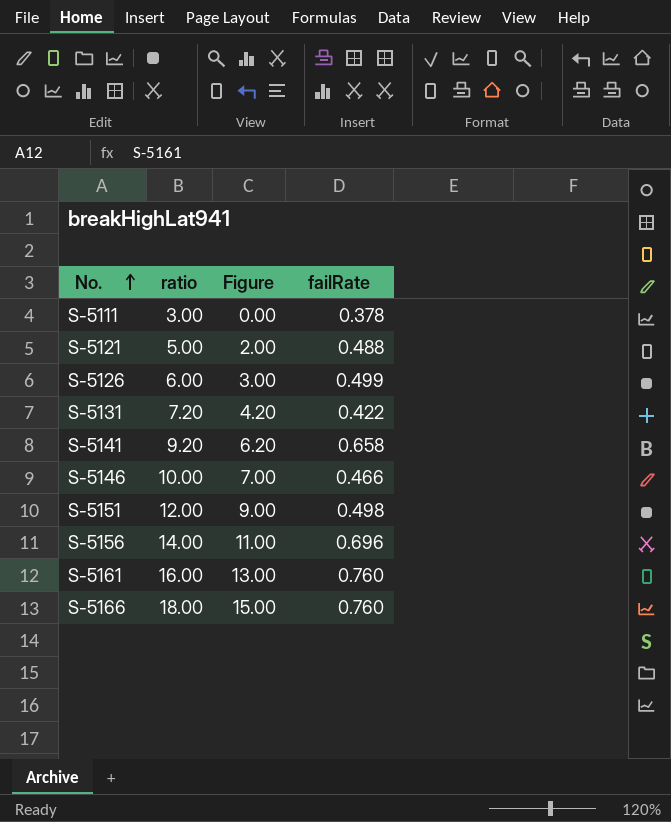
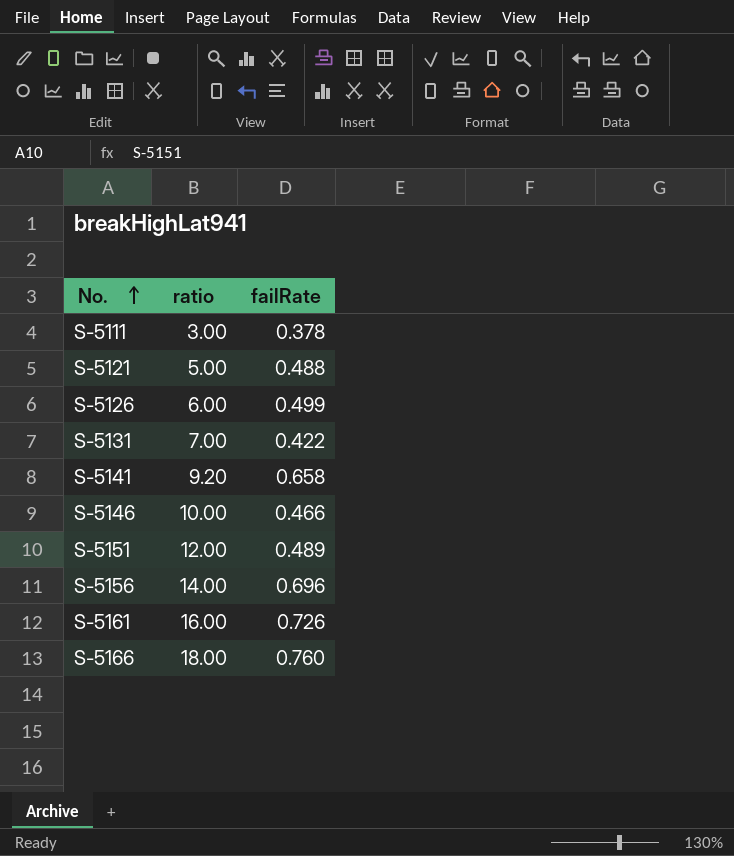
column Figure | formula: [ratio] - 3 -> none
S-5131 | ratio: 7.20 -> 7.00
S-5151 | failRate: 0.498 -> 0.489
S-5161 | failRate: 0.760 -> 0.726

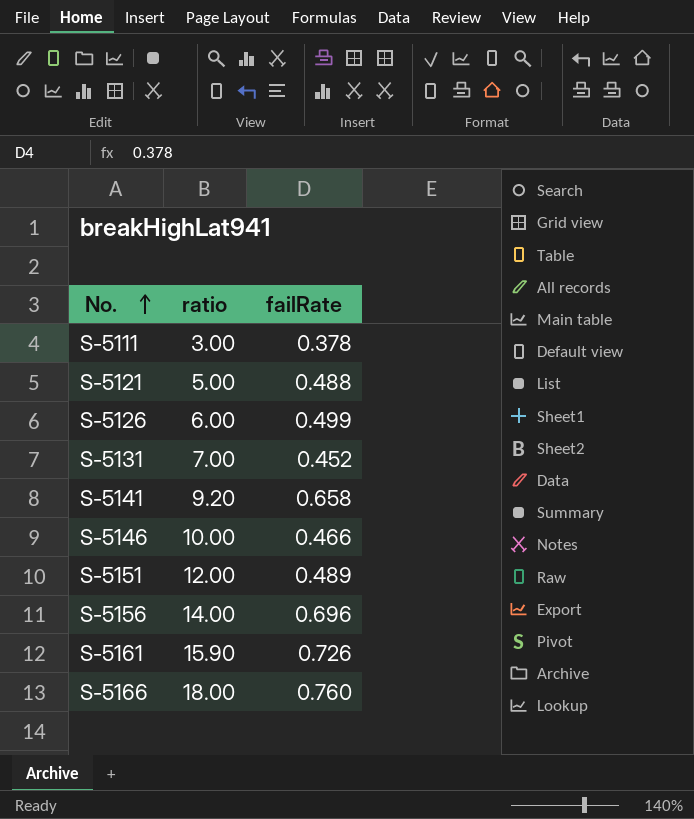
S-5131 | failRate: 0.422 -> 0.452
S-5161 | ratio: 16.00 -> 15.90

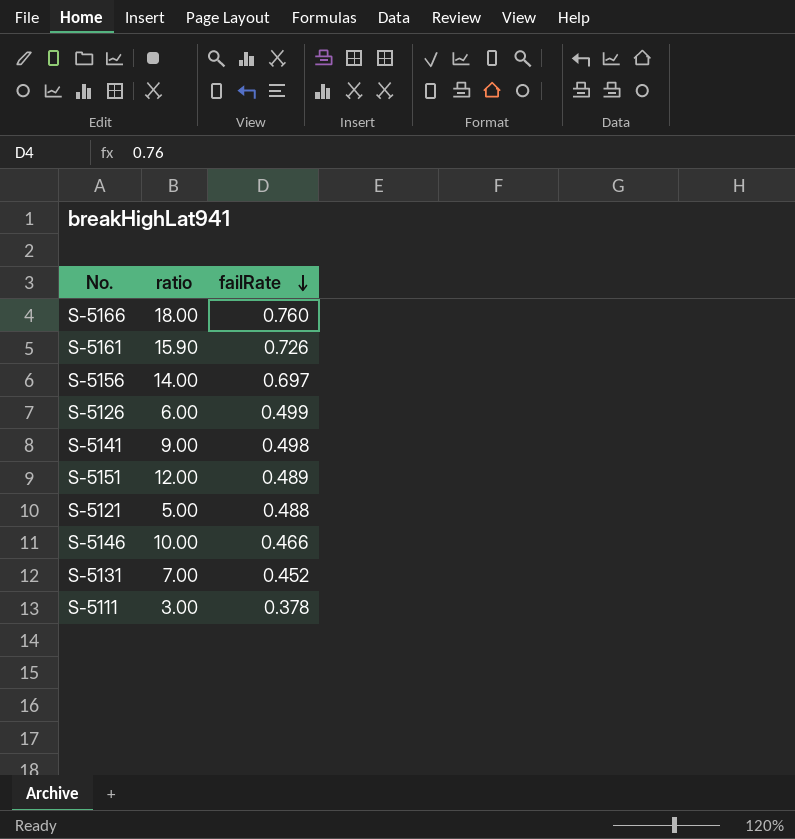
row order: No. ascending -> failRate descending
S-5156 | failRate: 0.696 -> 0.697
S-5141 | ratio: 9.20 -> 9.00
S-5141 | failRate: 0.658 -> 0.498

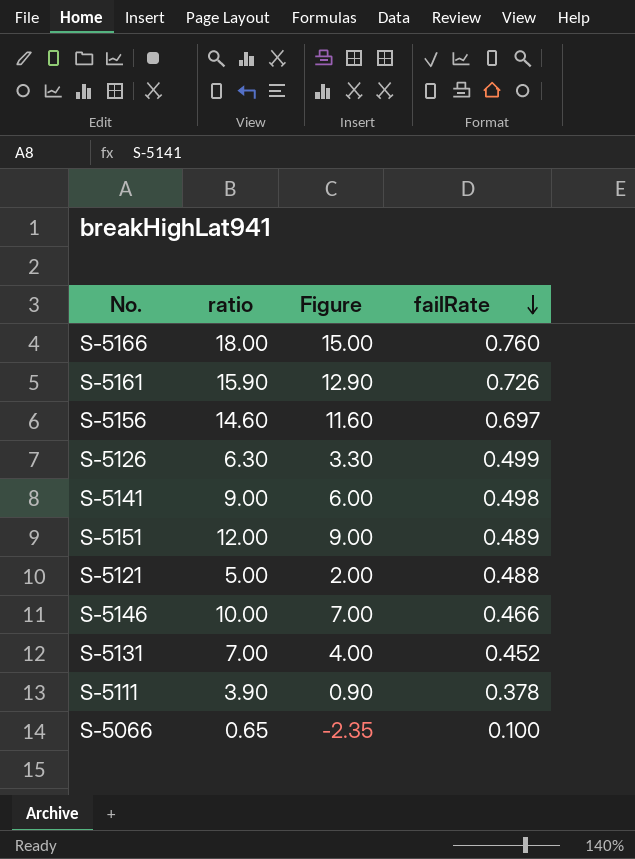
column Figure | formula: none -> [ratio] - 3
S-5156 | ratio: 14.00 -> 14.60
S-5126 | ratio: 6.00 -> 6.30
S-5111 | ratio: 3.00 -> 3.90
row S-5066: none -> 0.65 | -2.35 | 0.100

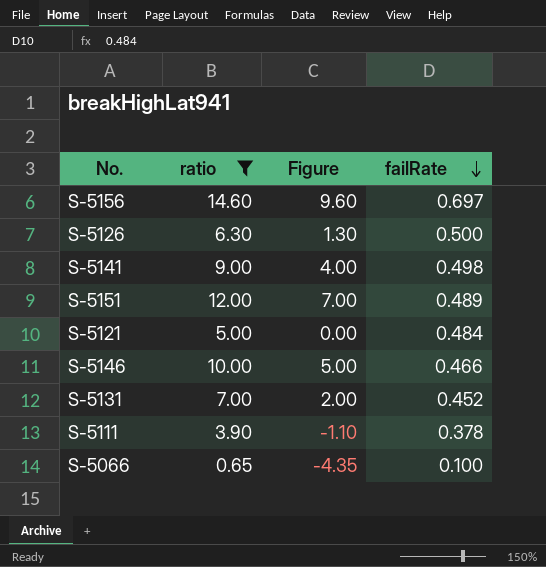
filter: none -> ratio <= 14.60
column Figure | formula: [ratio] - 3 -> [ratio] - 5
S-5126 | failRate: 0.499 -> 0.500
S-5121 | failRate: 0.488 -> 0.484

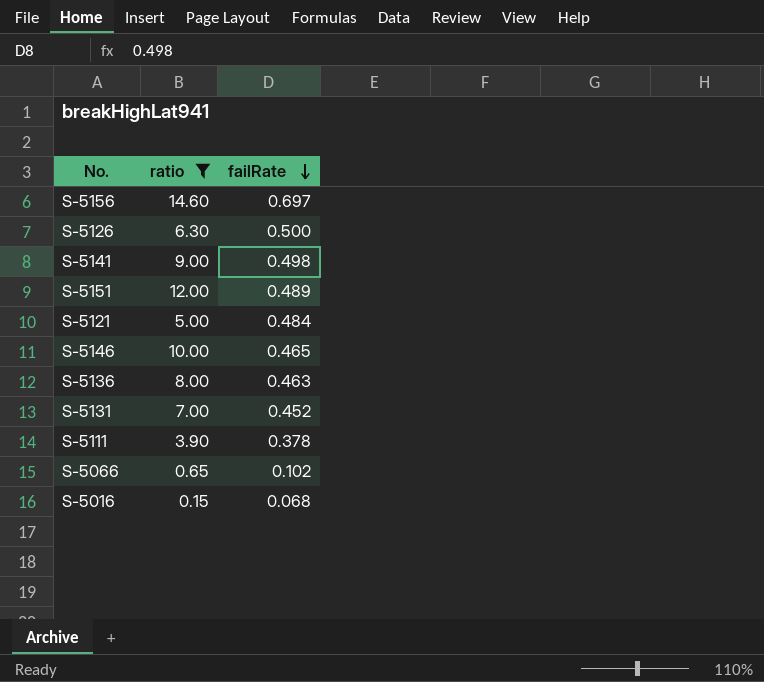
column Figure | formula: [ratio] - 5 -> none
S-5146 | failRate: 0.466 -> 0.465
row S-5136: none -> 8.00 | 0.463
S-5066 | failRate: 0.100 -> 0.102
row S-5016: none -> 0.15 | 0.068

